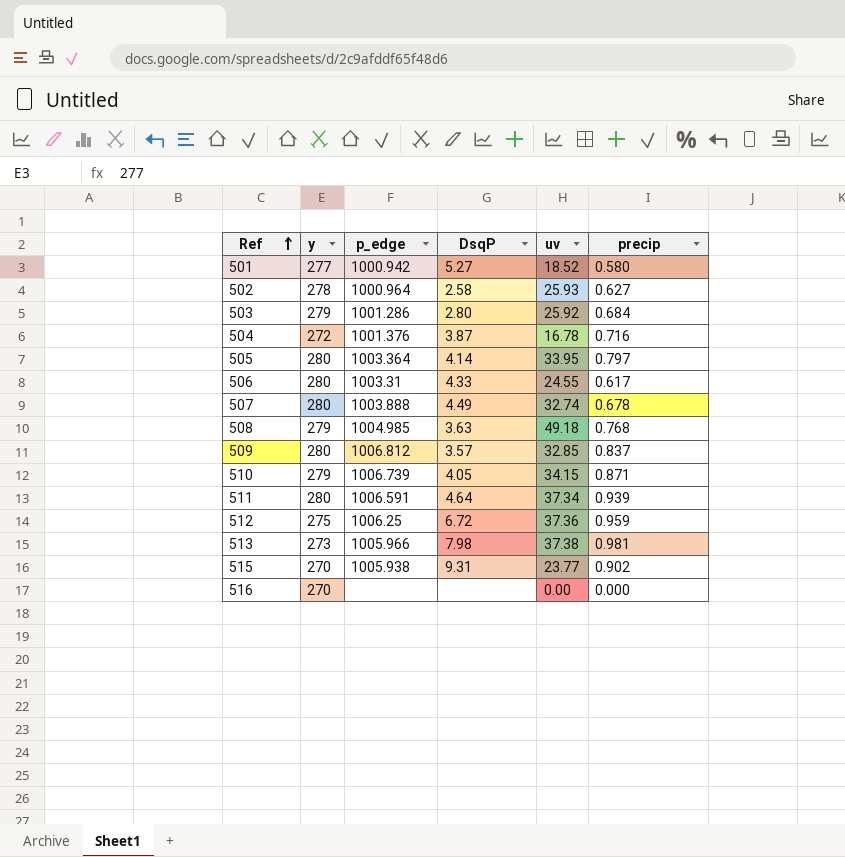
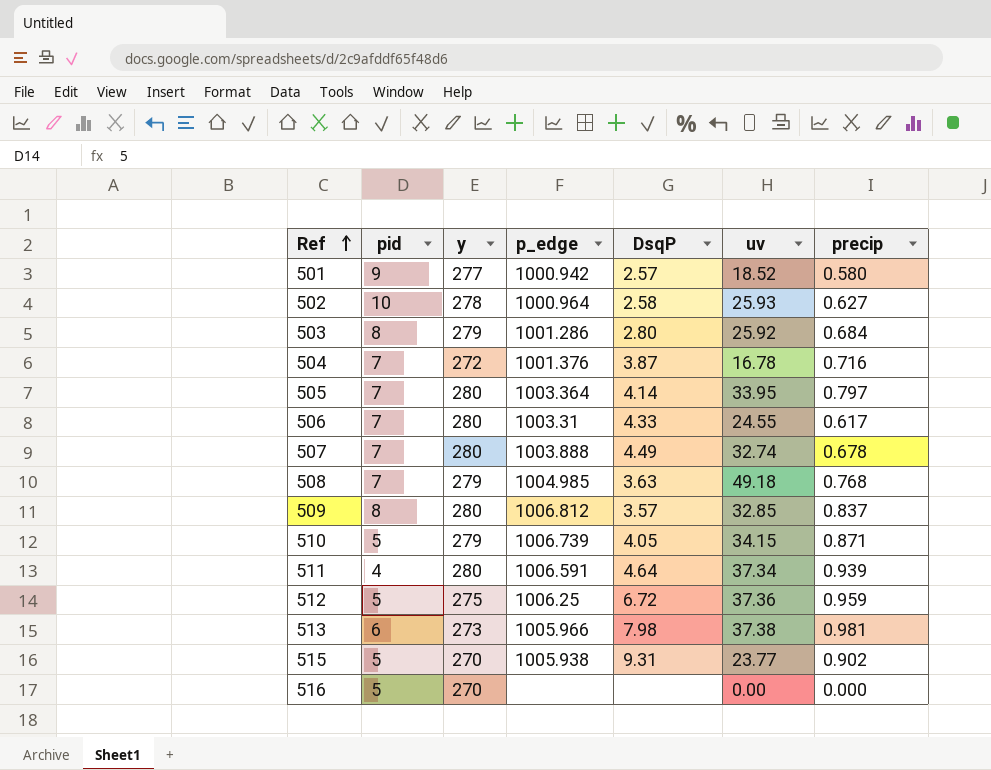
column pid | position: none -> 2
501 | DsqP: 5.27 -> 2.57

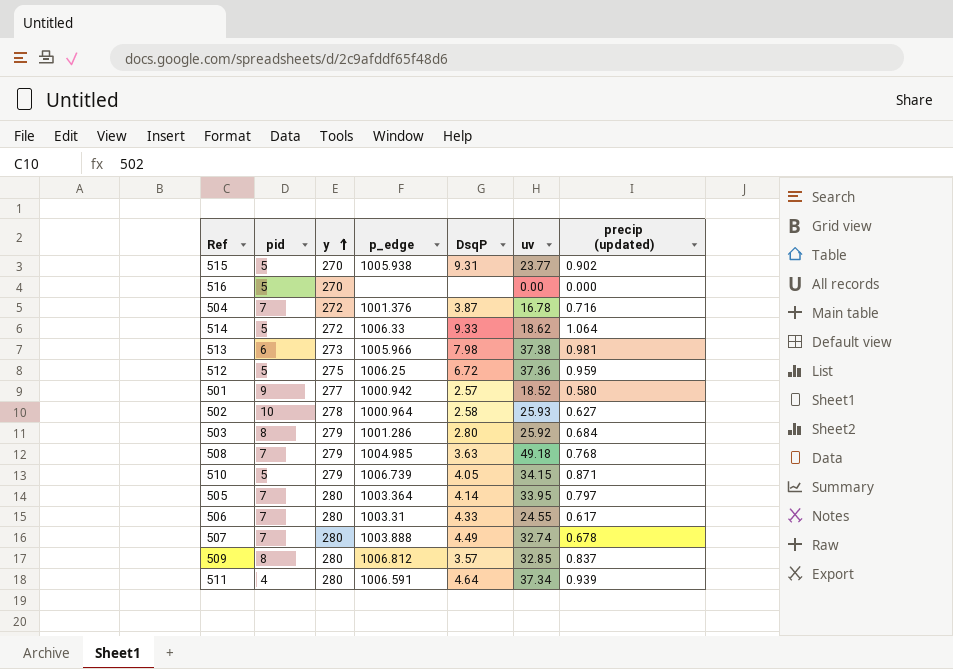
row order: Ref ascending -> y ascending
column name: precip -> precip (updated)
row 514: none -> 5 | 272 | 1006.33 | 9.33 | 18.62 | 1.064

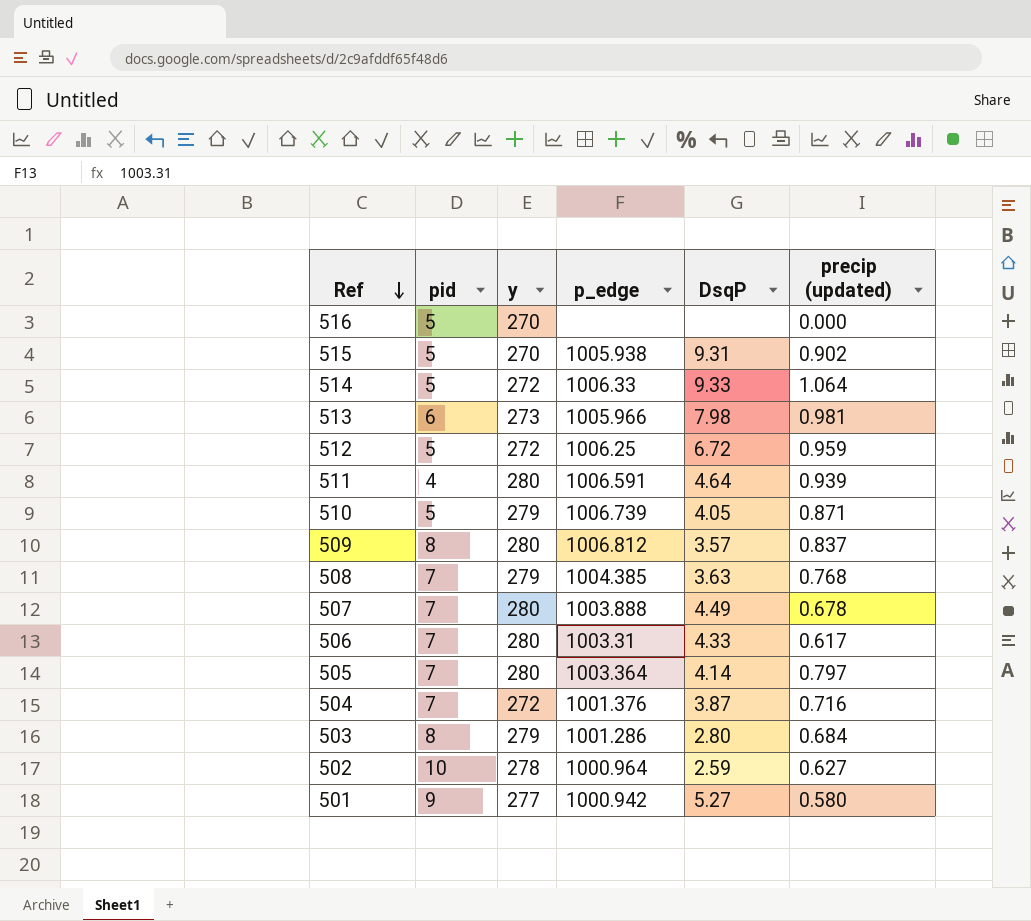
row order: y ascending -> Ref descending
column uv | position: 6 -> none
512 | y: 275 -> 272
508 | p_edge: 1004.985 -> 1004.385
502 | DsqP: 2.58 -> 2.59
501 | DsqP: 2.57 -> 5.27

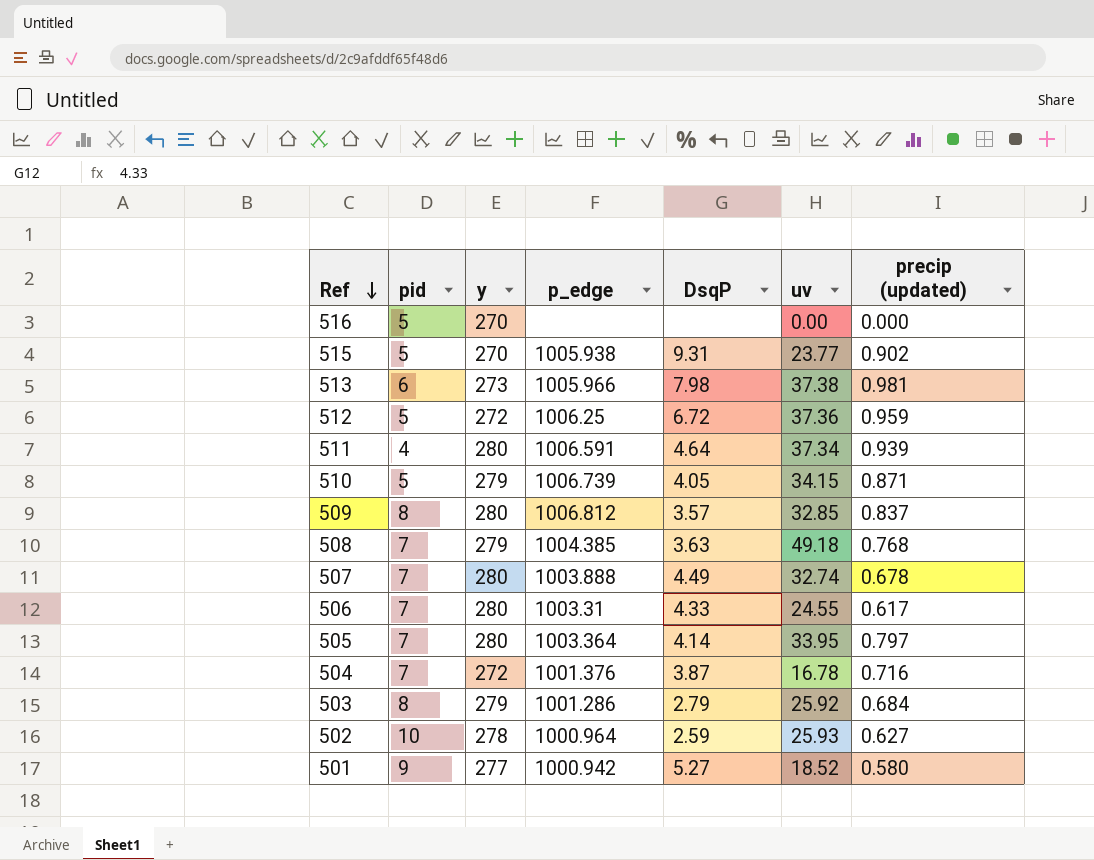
column uv | position: none -> 6
row 514: 5 | 272 | 1006.33 | 9.33 | 1.064 -> none
503 | DsqP: 2.80 -> 2.79

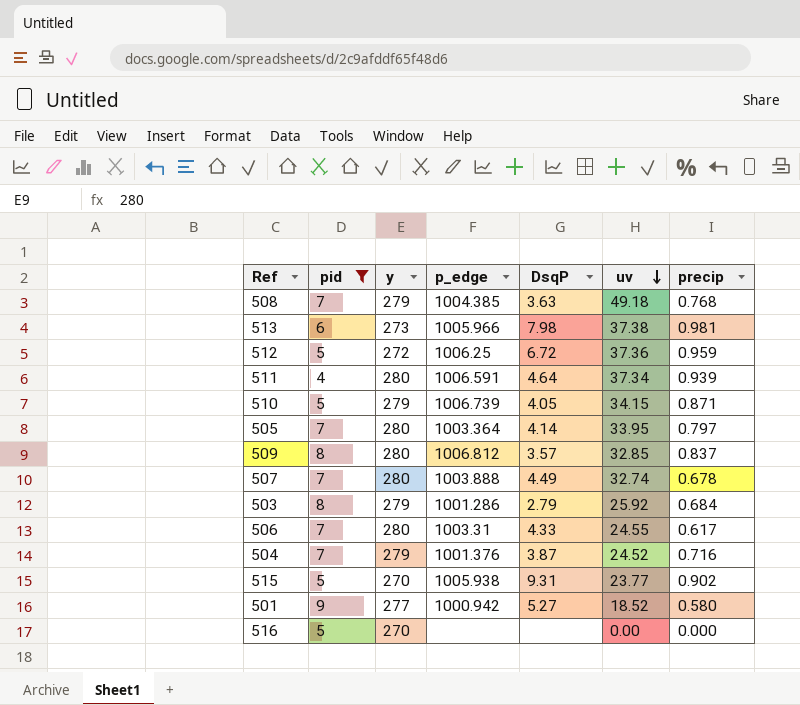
filter: none -> pid != 10
row order: Ref descending -> uv descending
column name: precip (updated) -> precip
504 | y: 272 -> 279
504 | uv: 16.78 -> 24.52

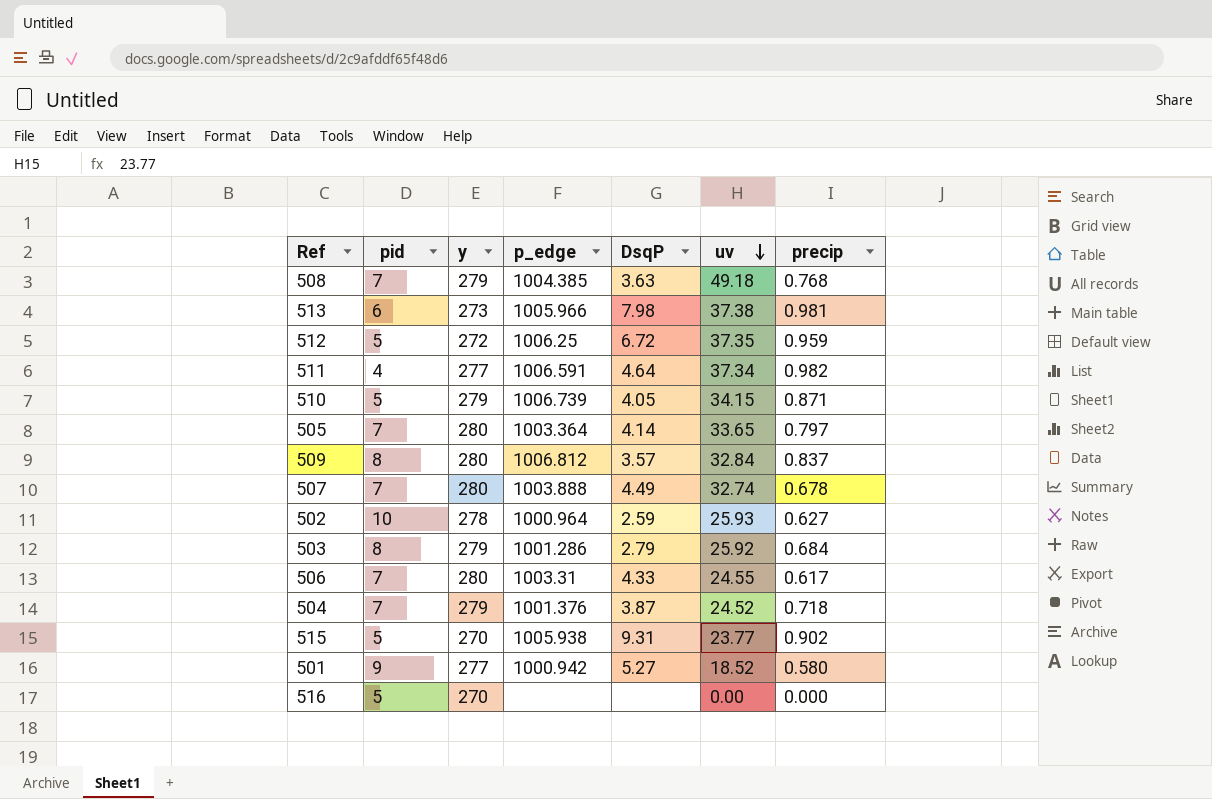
filter: pid != 10 -> none
512 | uv: 37.36 -> 37.35
511 | y: 280 -> 277
511 | precip: 0.939 -> 0.982
505 | uv: 33.95 -> 33.65
509 | uv: 32.85 -> 32.84
504 | precip: 0.716 -> 0.718

